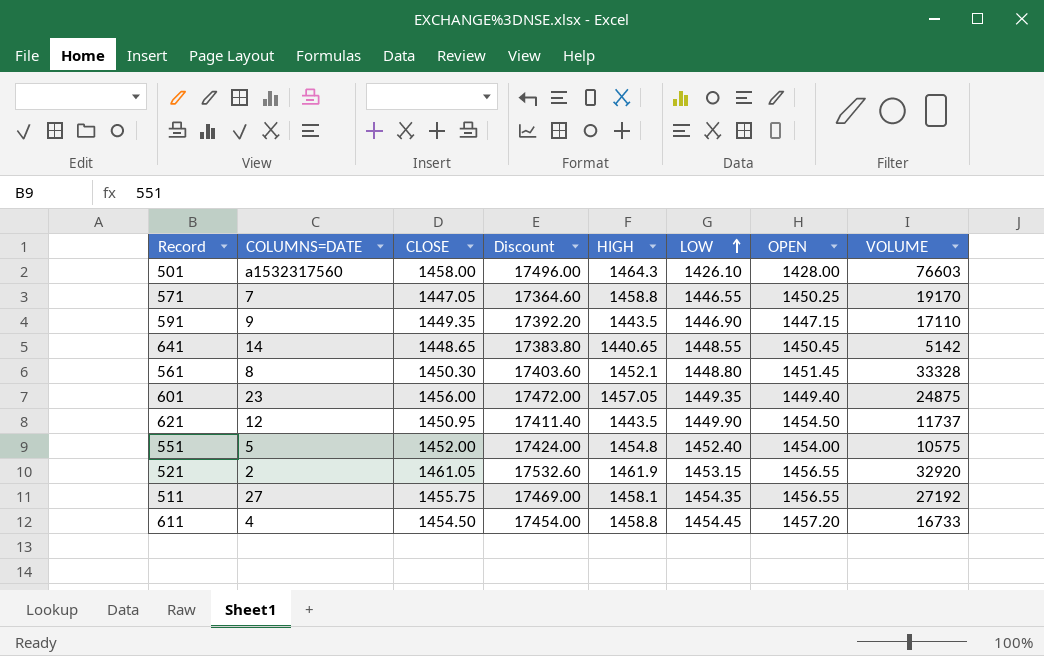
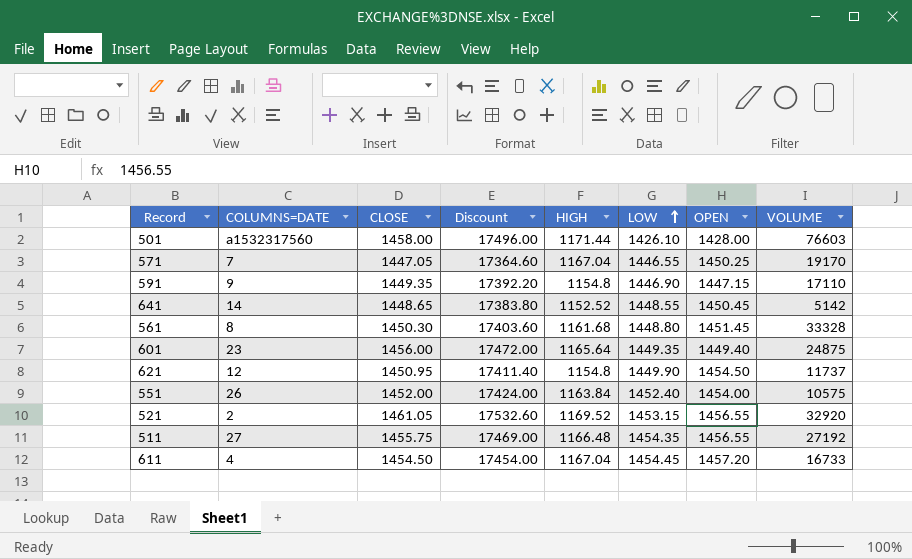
501 | HIGH: 1464.3 -> 1171.44
571 | HIGH: 1458.8 -> 1167.04
591 | HIGH: 1443.5 -> 1154.8
641 | HIGH: 1440.65 -> 1152.52
561 | HIGH: 1452.1 -> 1161.68
601 | HIGH: 1457.05 -> 1165.64
621 | HIGH: 1443.5 -> 1154.8
551 | COLUMNS=DATE: 5 -> 26
551 | HIGH: 1454.8 -> 1163.84
521 | HIGH: 1461.9 -> 1169.52
511 | HIGH: 1458.1 -> 1166.48
611 | HIGH: 1458.8 -> 1167.04

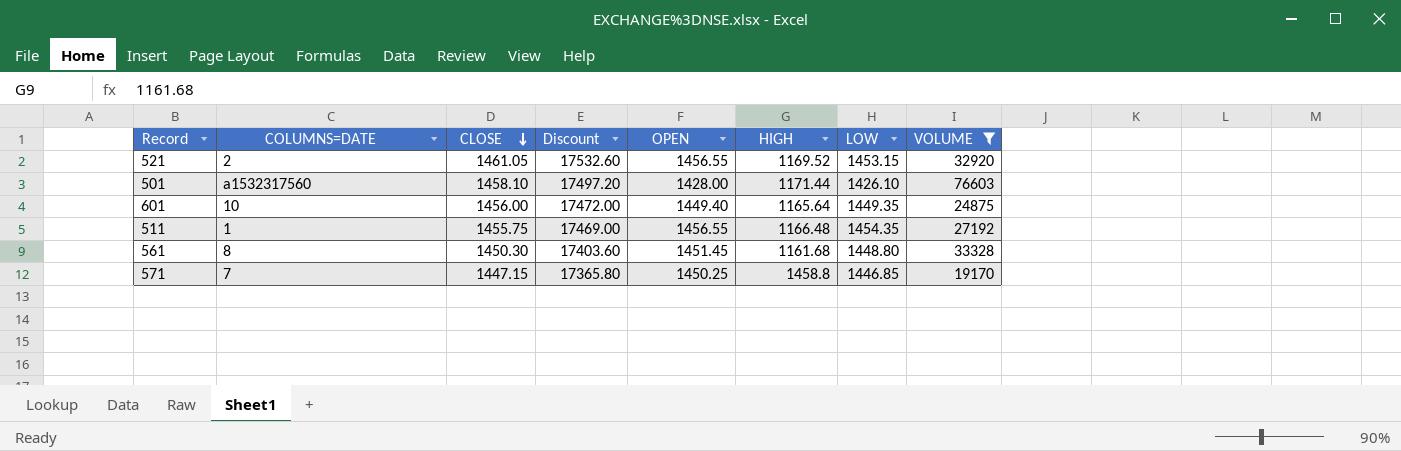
filter: none -> VOLUME >= 19170
row order: LOW ascending -> CLOSE descending
column OPEN | position: 7 -> 5
501 | CLOSE: 1458.00 -> 1458.10
501 | Discount: 17496.00 -> 17497.20
601 | COLUMNS=DATE: 23 -> 10
511 | COLUMNS=DATE: 27 -> 1
571 | CLOSE: 1447.05 -> 1447.15
571 | Discount: 17364.60 -> 17365.80
571 | HIGH: 1167.04 -> 1458.8
571 | LOW: 1446.55 -> 1446.85

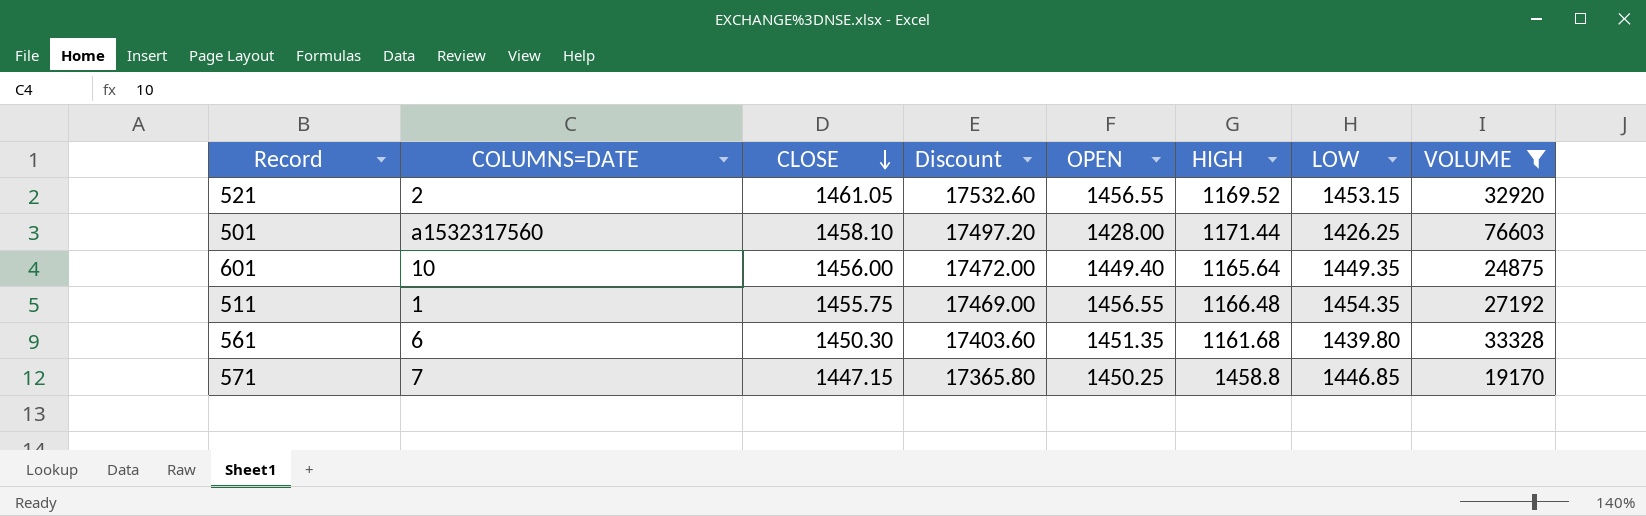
501 | LOW: 1426.10 -> 1426.25
561 | COLUMNS=DATE: 8 -> 6
561 | OPEN: 1451.45 -> 1451.35
561 | LOW: 1448.80 -> 1439.80

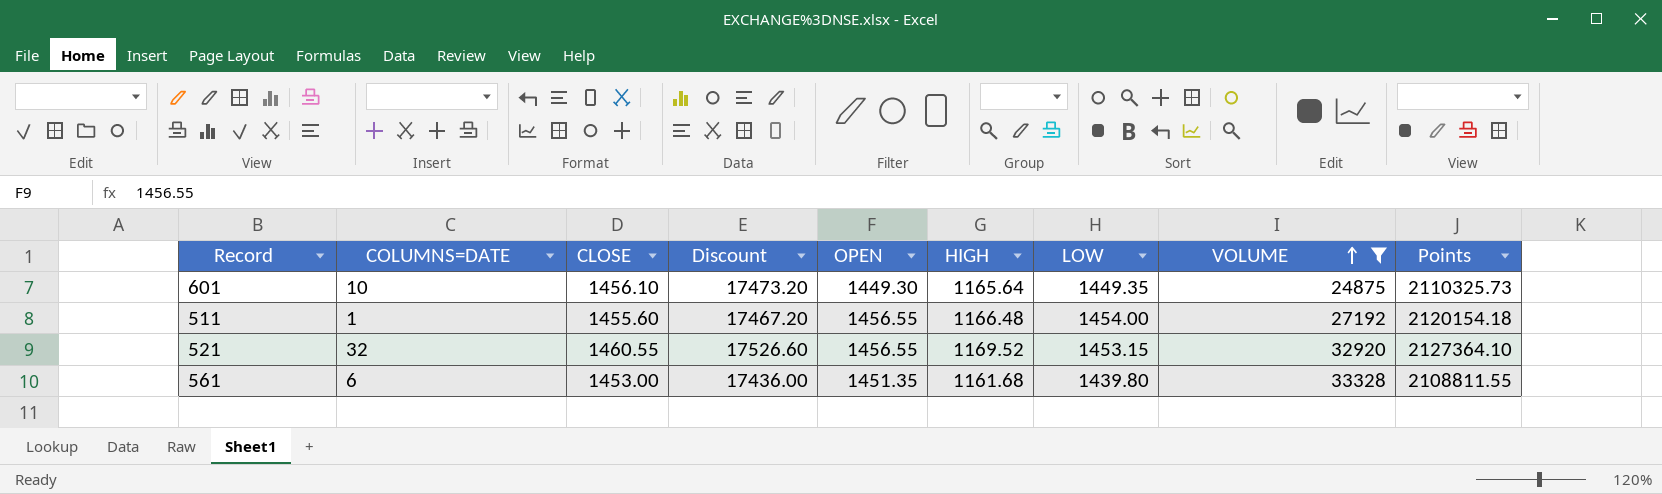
row order: CLOSE descending -> VOLUME ascending
column Points | formula: none -> [CLOSE] * [OPEN]
row 501: a1532317560 | 1458.10 | 17497.20 | 1428.00 | 1171.44 | 1426.25 | 76603 -> none
row 571: 7 | 1447.15 | 17365.80 | 1450.25 | 1458.8 | 1446.85 | 19170 -> none
601 | CLOSE: 1456.00 -> 1456.10
601 | Discount: 17472.00 -> 17473.20
601 | OPEN: 1449.40 -> 1449.30
511 | CLOSE: 1455.75 -> 1455.60
511 | Discount: 17469.00 -> 17467.20
511 | LOW: 1454.35 -> 1454.00
521 | COLUMNS=DATE: 2 -> 32
521 | CLOSE: 1461.05 -> 1460.55
521 | Discount: 17532.60 -> 17526.60
561 | CLOSE: 1450.30 -> 1453.00
561 | Discount: 17403.60 -> 17436.00

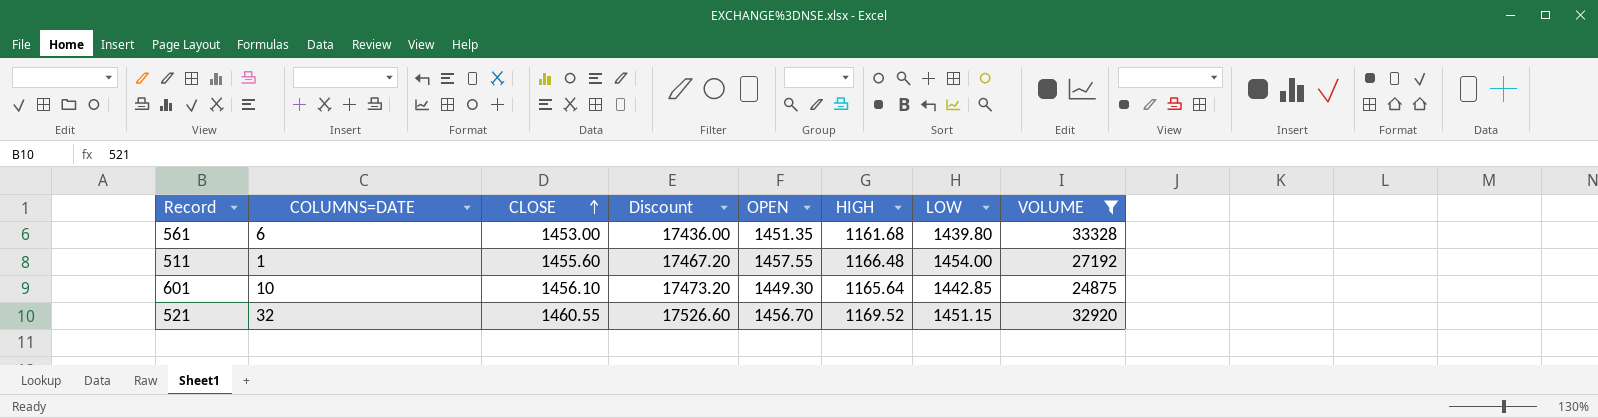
row order: VOLUME ascending -> CLOSE ascending
column Points | formula: [CLOSE] * [OPEN] -> none
511 | OPEN: 1456.55 -> 1457.55
601 | LOW: 1449.35 -> 1442.85
521 | OPEN: 1456.55 -> 1456.70
521 | LOW: 1453.15 -> 1451.15

